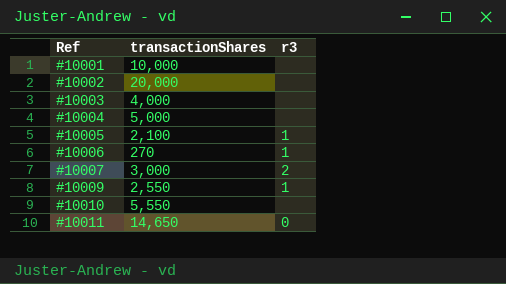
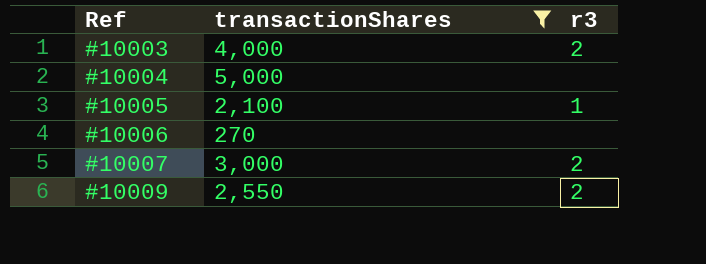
filter: none -> transactionShares <= 5,000
#10003 | r3: none -> 2
#10006 | r3: 1 -> none
#10009 | r3: 1 -> 2

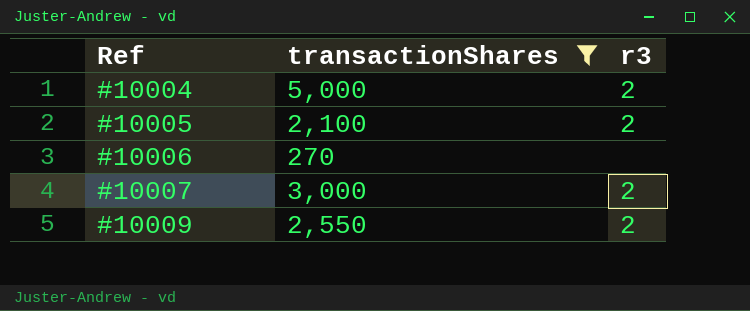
row #10003: 4,000 | 2 -> none
#10004 | r3: none -> 2
#10005 | r3: 1 -> 2

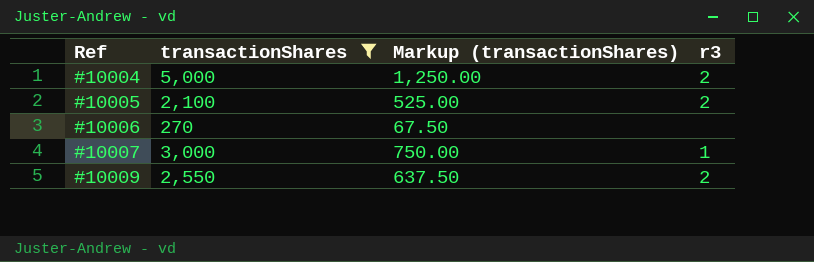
column Markup (transactionShares) | formula: none -> [transactionShares] * 0.25
#10007 | r3: 2 -> 1

